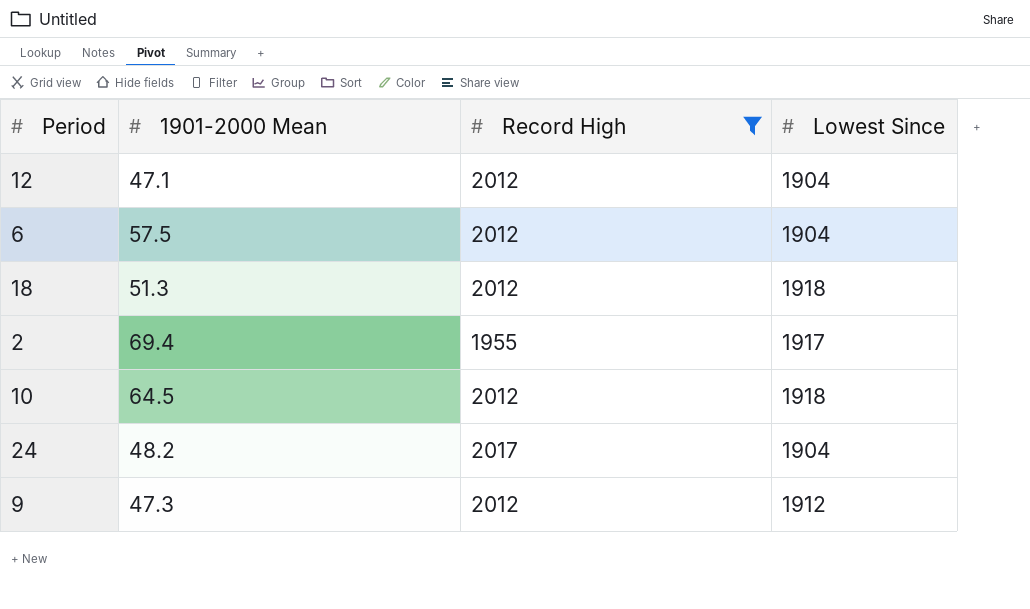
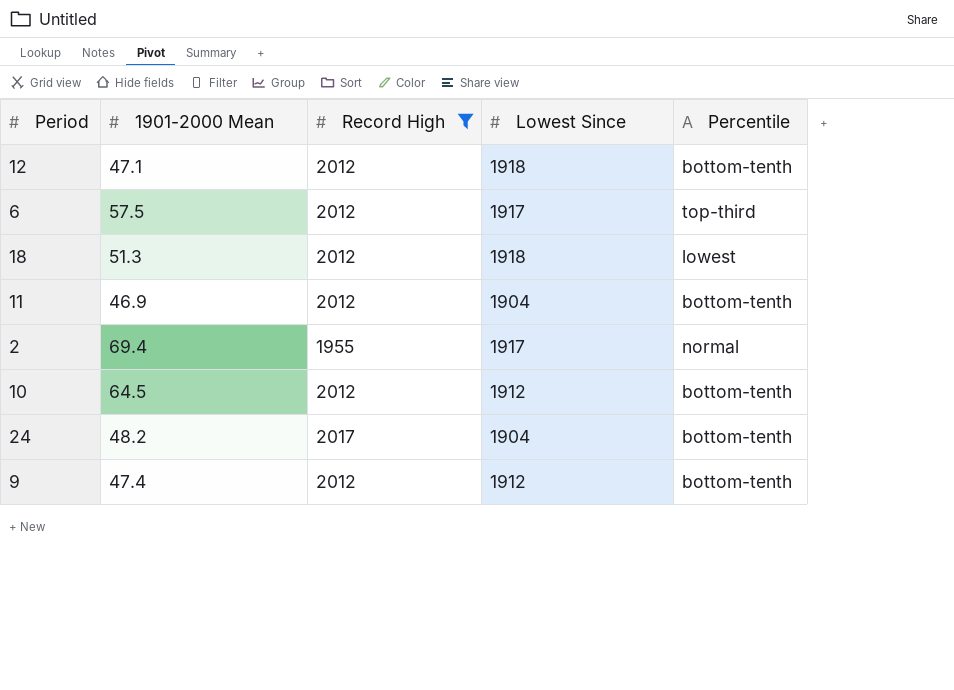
column Percentile | position: none -> 5
12 | Lowest Since: 1904 -> 1918
6 | Lowest Since: 1904 -> 1917
row 11: none -> 46.9 | 2012 | 1904 | bottom-tenth
10 | Lowest Since: 1918 -> 1912
9 | 1901-2000 Mean: 47.3 -> 47.4

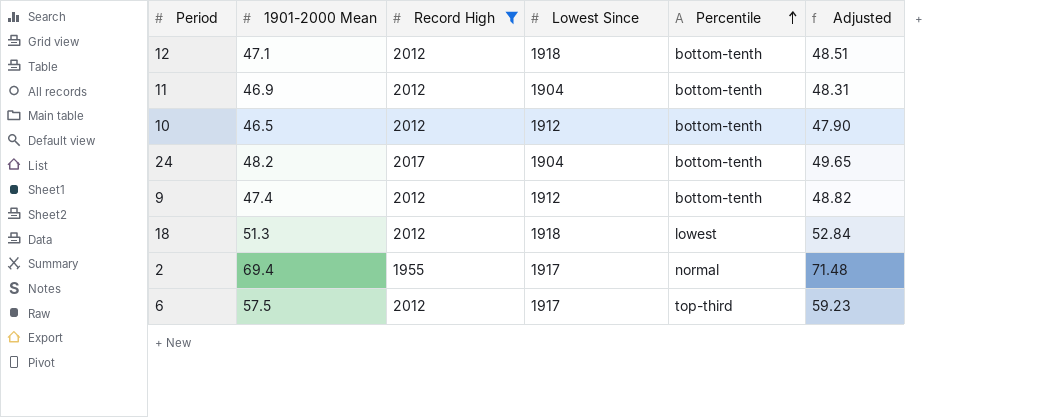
row order: none -> Percentile ascending
column Adjusted | formula: none -> [1901-2000 Mean] * 1.03
10 | 1901-2000 Mean: 64.5 -> 46.5

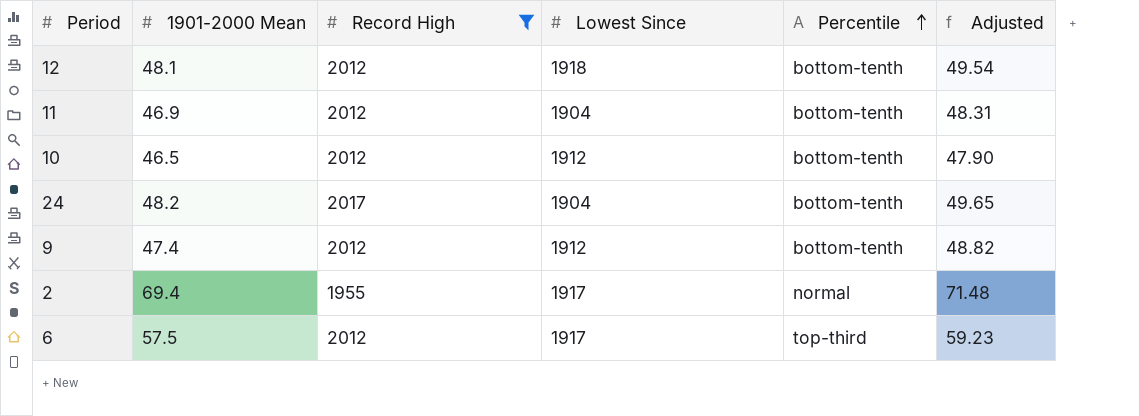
row 18: 51.3 | 2012 | 1918 | lowest | 52.84 -> none
12 | 1901-2000 Mean: 47.1 -> 48.1
12 | Adjusted: 48.51 -> 49.54

